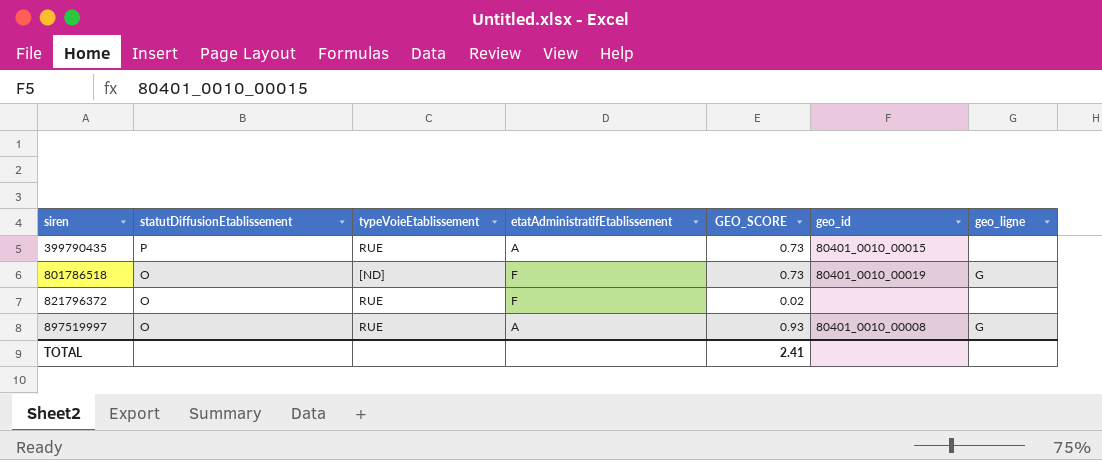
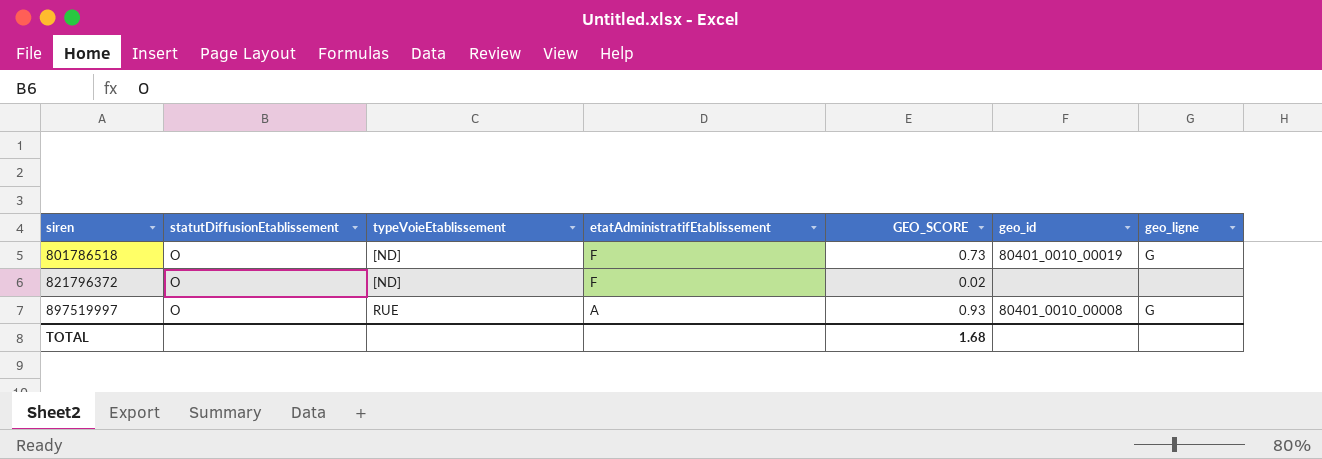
row 399790435: P | RUE | A | 0.73 | 80401_0010_00015 | none -> none
821796372 | typeVoieEtablissement: RUE -> [ND]
TOTAL | GEO_SCORE: 2.41 -> 1.68

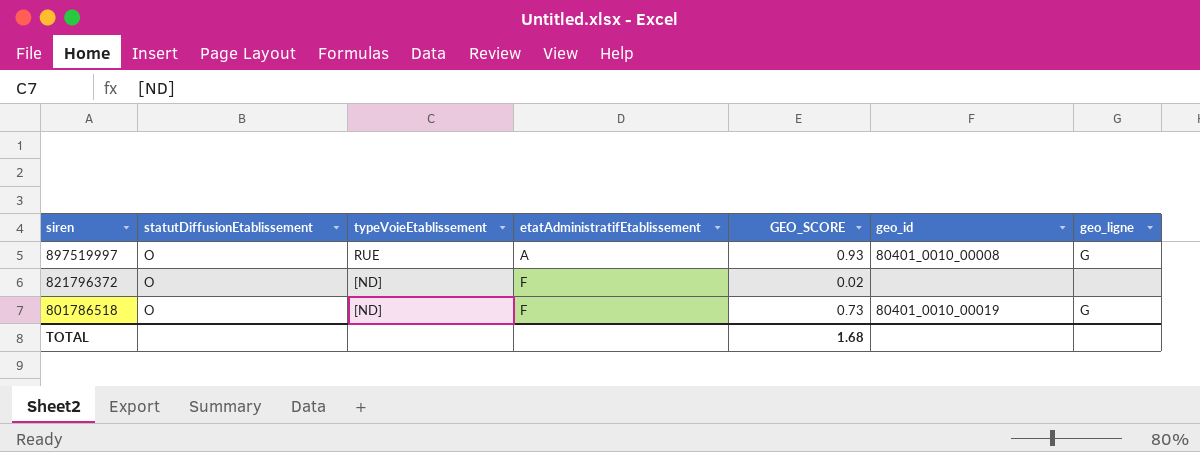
row order: siren ascending -> siren descending

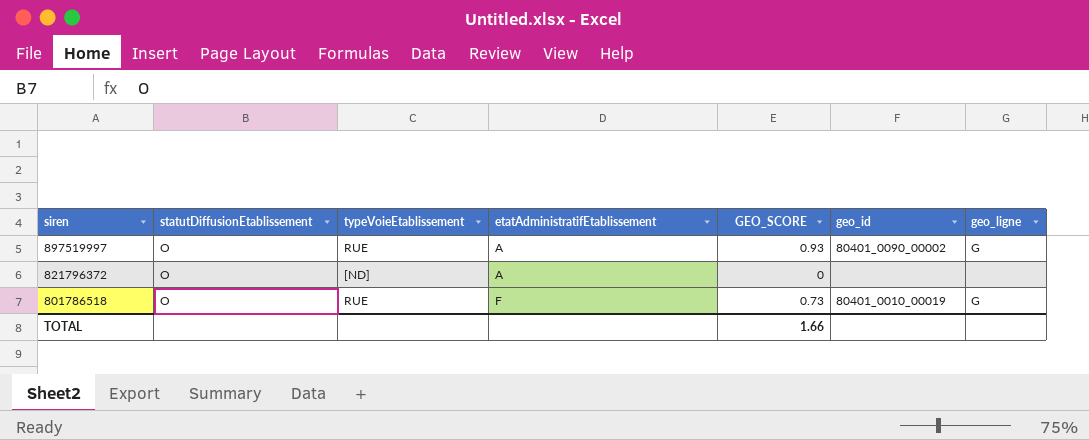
897519997 | geo_id: 80401_0010_00008 -> 80401_0090_00002
821796372 | etatAdministratifEtablissement: F -> A
821796372 | GEO_SCORE: 0.02 -> 0
801786518 | typeVoieEtablissement: [ND] -> RUE
TOTAL | GEO_SCORE: 1.68 -> 1.66

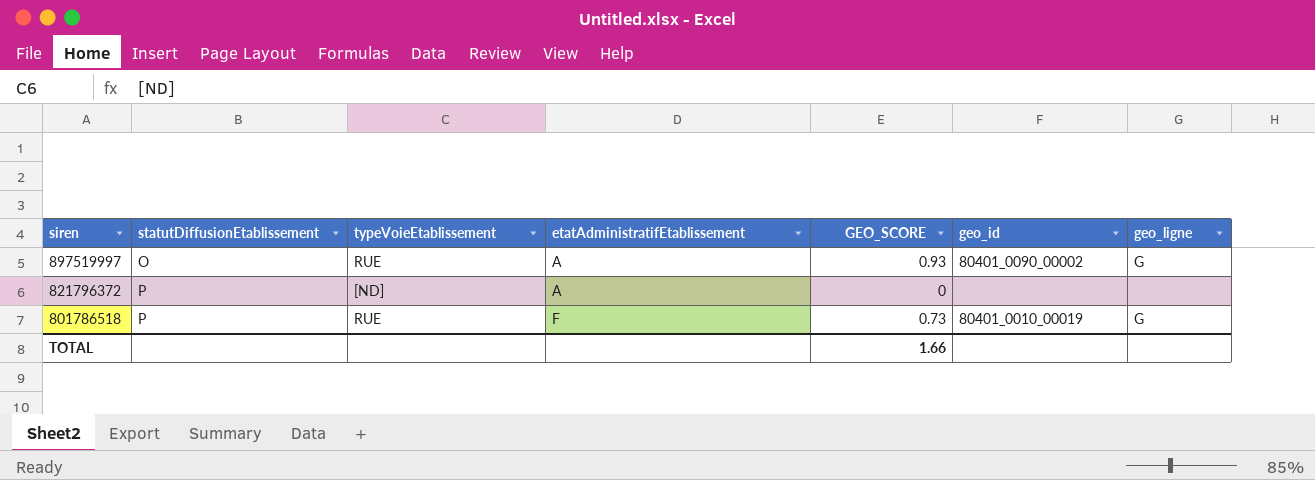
821796372 | statutDiffusionEtablissement: O -> P
801786518 | statutDiffusionEtablissement: O -> P

